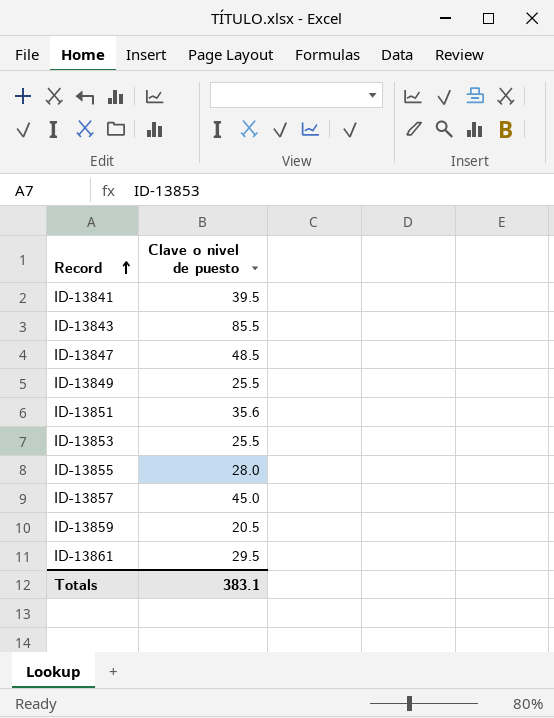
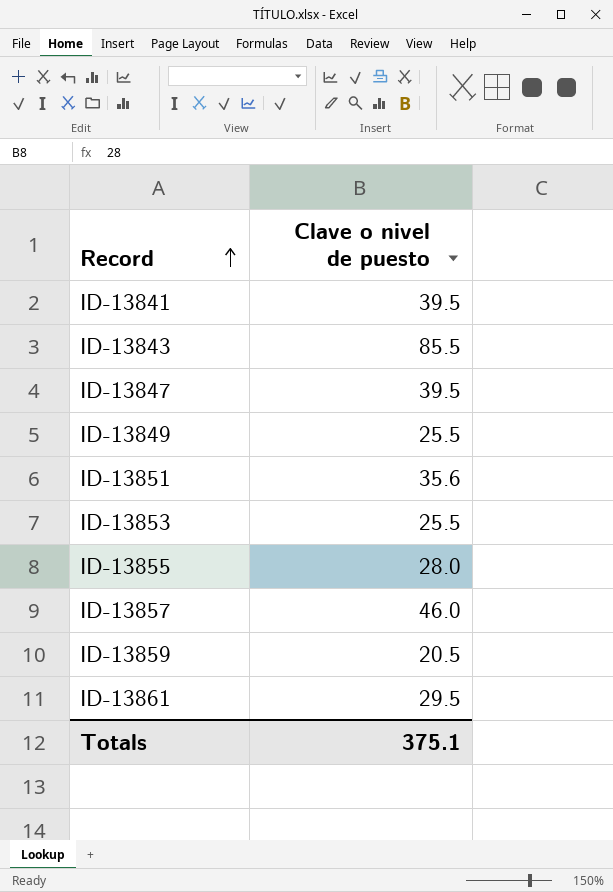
ID-13847 | Clave o nivel de puesto: 48.5 -> 39.5
ID-13857 | Clave o nivel de puesto: 45.0 -> 46.0
Totals | Clave o nivel de puesto: 383.1 -> 375.1

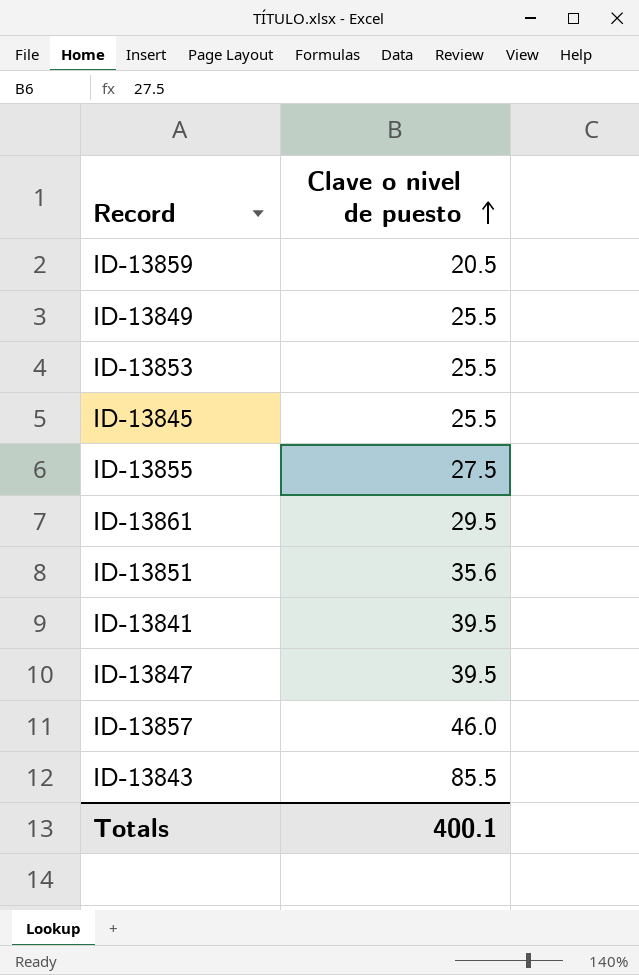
row order: Record ascending -> Clave o nivel de puesto ascending
row ID-13845: none -> 25.5
ID-13855 | Clave o nivel de puesto: 28.0 -> 27.5
Totals | Clave o nivel de puesto: 375.1 -> 400.1

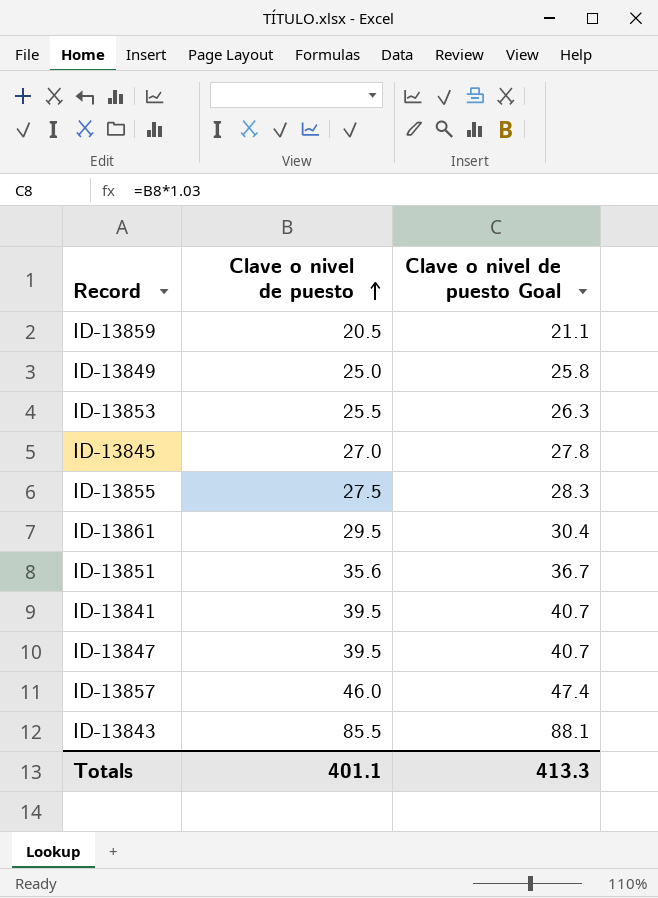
column Clave o nivel de puesto Goal | formula: none -> [Clave o nivel de puesto] * 1.03
ID-13849 | Clave o nivel de puesto: 25.5 -> 25.0
ID-13845 | Clave o nivel de puesto: 25.5 -> 27.0
Totals | Clave o nivel de puesto: 400.1 -> 401.1

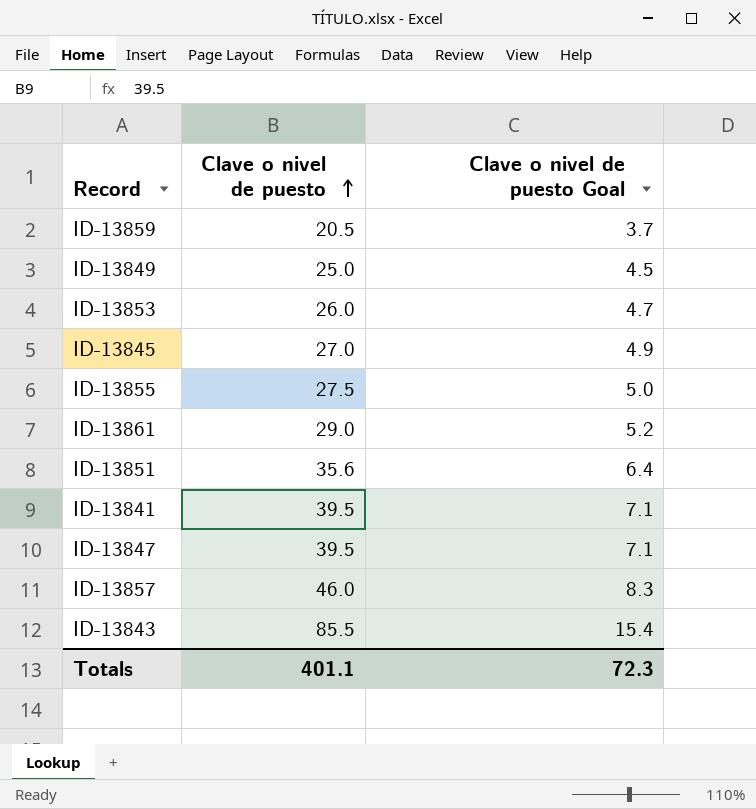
column Clave o nivel de puesto Goal | formula: [Clave o nivel de puesto] * 1.03 -> [Clave o nivel de puesto] * 0.18
ID-13853 | Clave o nivel de puesto: 25.5 -> 26.0
ID-13861 | Clave o nivel de puesto: 29.5 -> 29.0
Totals | Clave o nivel de puesto Goal: 413.3 -> 72.3

